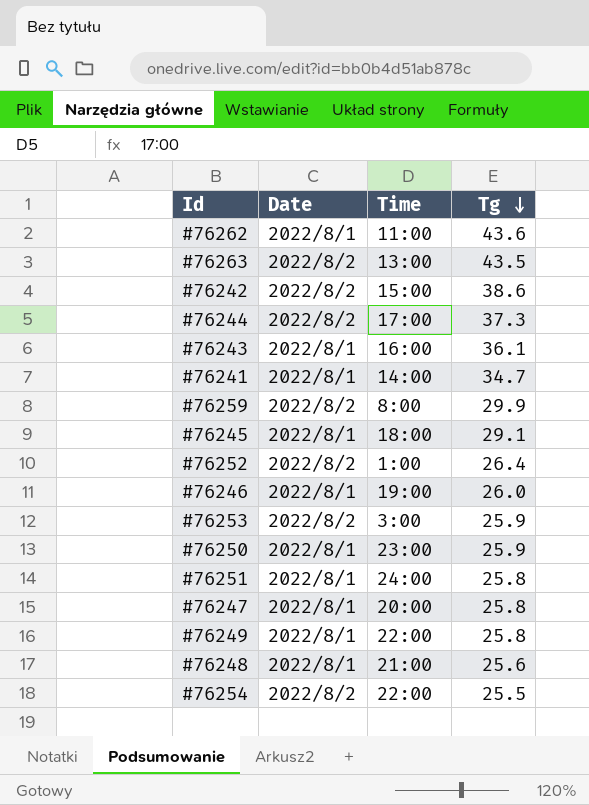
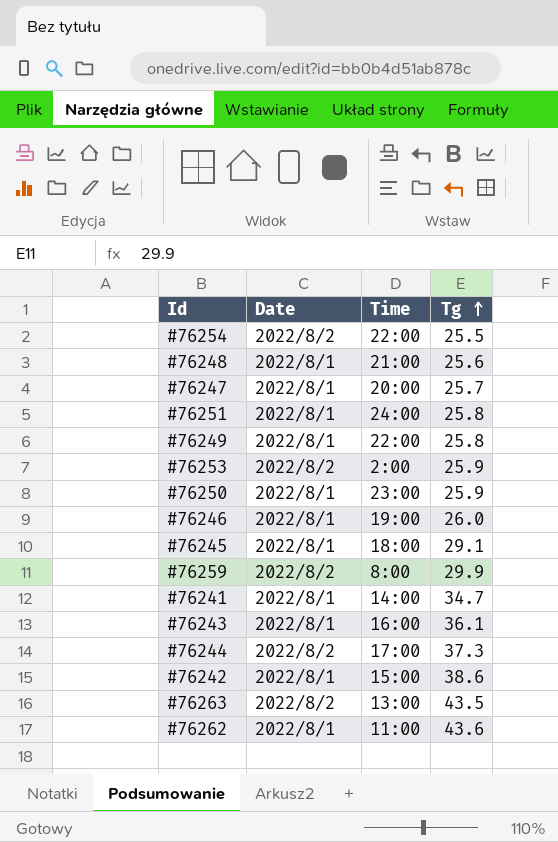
row order: Tg descending -> Tg ascending
row #76252: 2022/8/2 | 1:00 | 26.4 -> none
#76247 | Tg: 25.8 -> 25.7
#76253 | Time: 3:00 -> 2:00
#76242 | Date: 2022/8/2 -> 2022/8/1

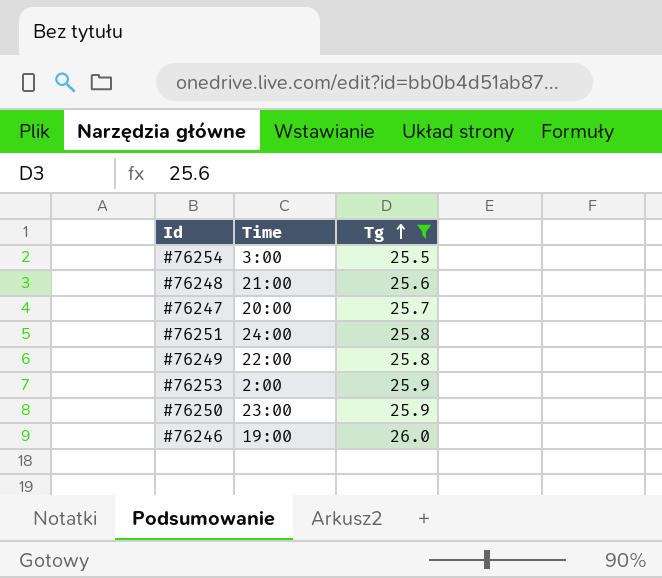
filter: none -> Tg <= 26.0
column Date | position: 2 -> none
#76254 | Time: 22:00 -> 3:00

